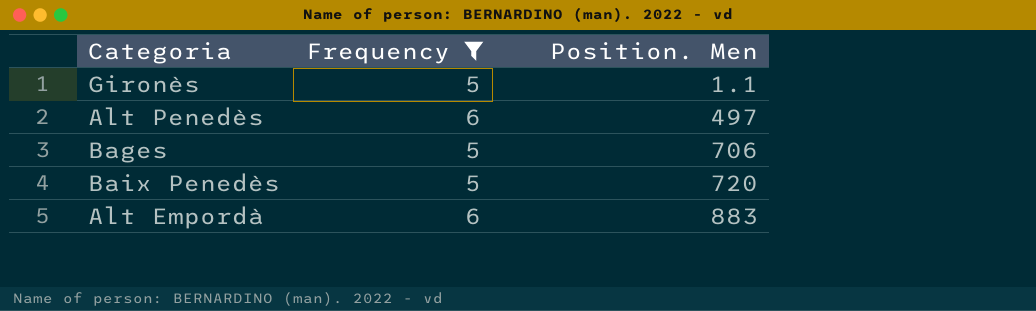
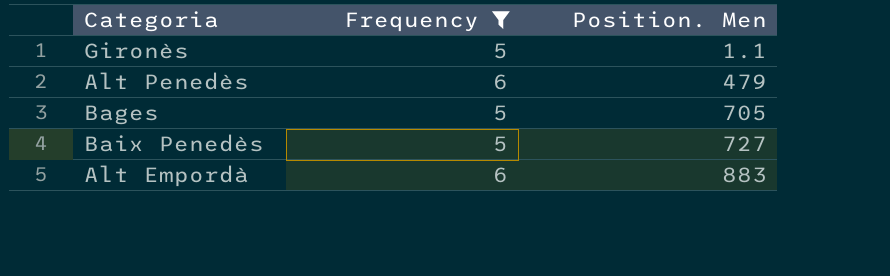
Alt Penedès | Position. Men: 497 -> 479
Bages | Position. Men: 706 -> 705
Baix Penedès | Position. Men: 720 -> 727

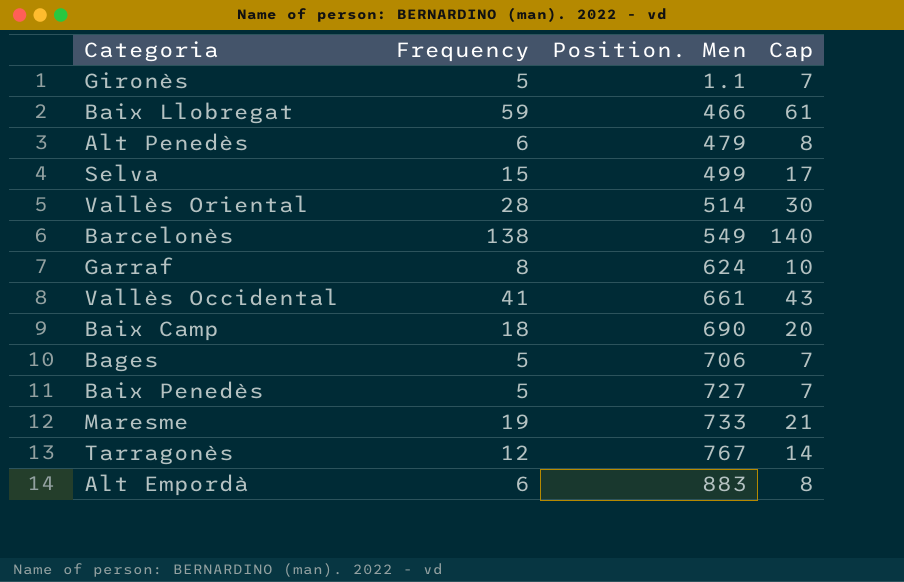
filter: Frequency <= 6 -> none
column Cap | formula: none -> [Frequency] + 2
Bages | Position. Men: 705 -> 706

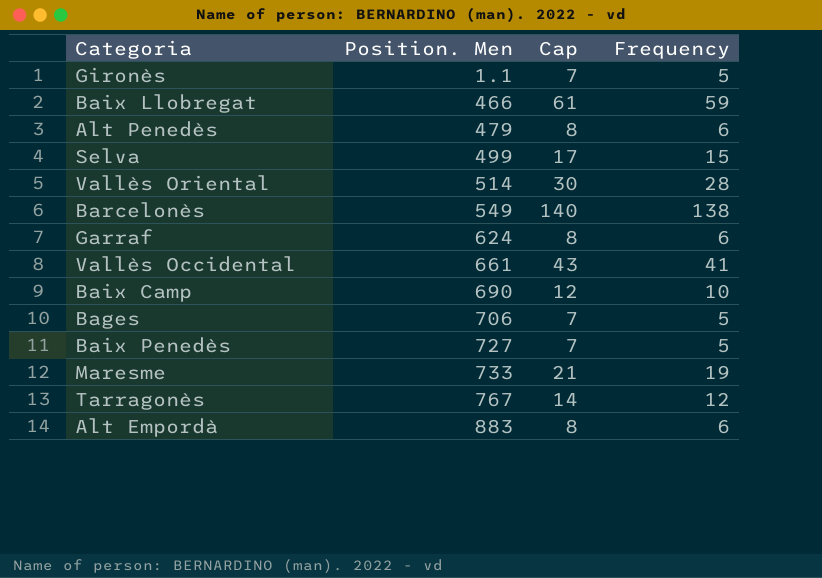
column Frequency | position: 2 -> 4
Garraf | Cap: 10 -> 8
Garraf | Frequency: 8 -> 6
Baix Camp | Cap: 20 -> 12
Baix Camp | Frequency: 18 -> 10

